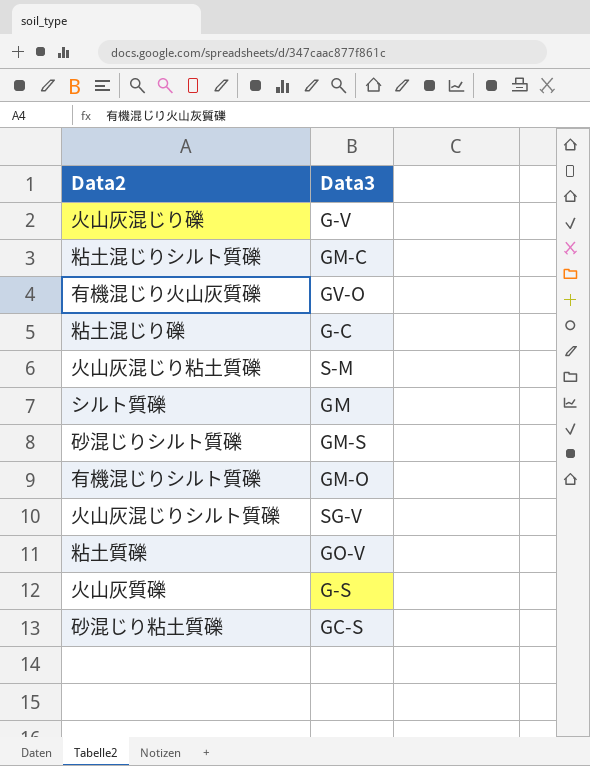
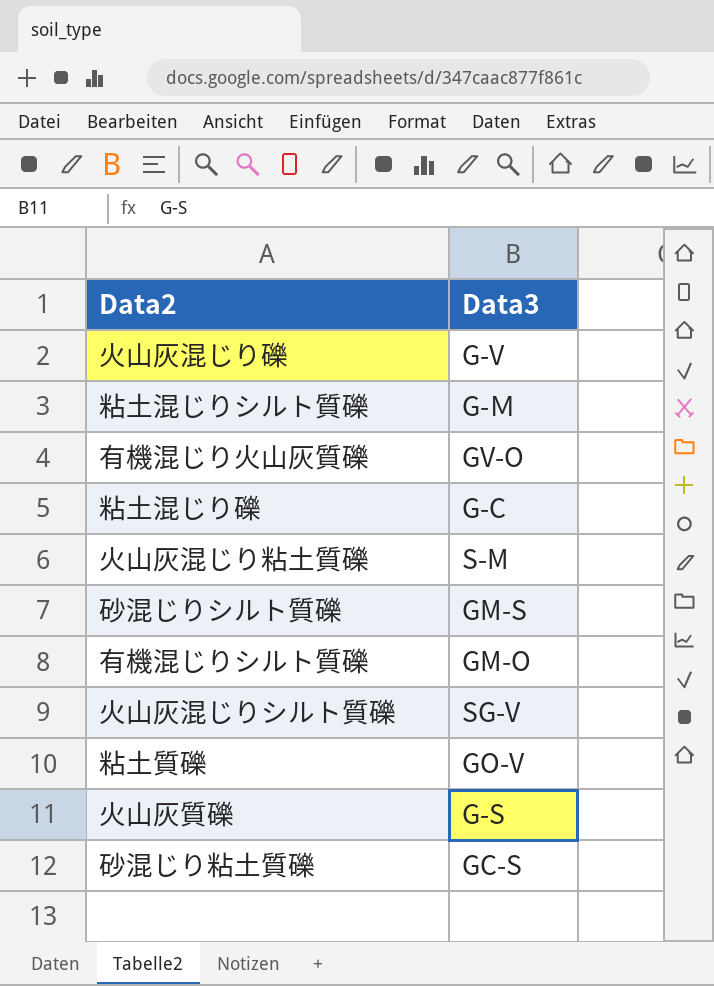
row シルト質礫: GＭ -> none
粘土混じりシルト質礫 | Data3: GM-C -> G-Ｍ

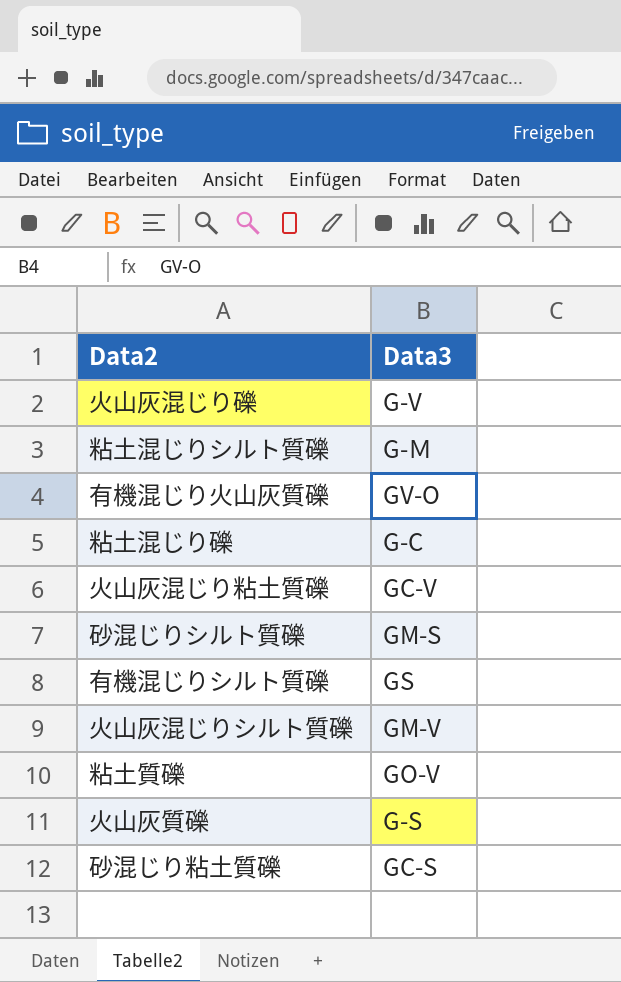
火山灰混じり粘土質礫 | Data3: S-M -> GC-V
有機混じりシルト質礫 | Data3: GM-O -> GS
火山灰混じりシルト質礫 | Data3: SG-V -> GM-V

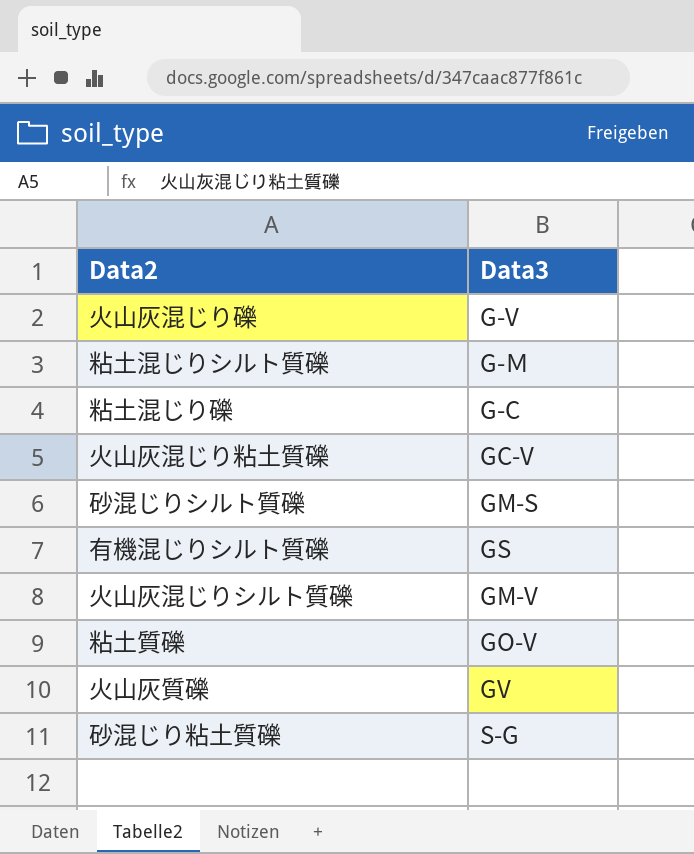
row 有機混じり火山灰質礫: GV-O -> none
火山灰質礫 | Data3: G-S -> GV
砂混じり粘土質礫 | Data3: GC-S -> S-G

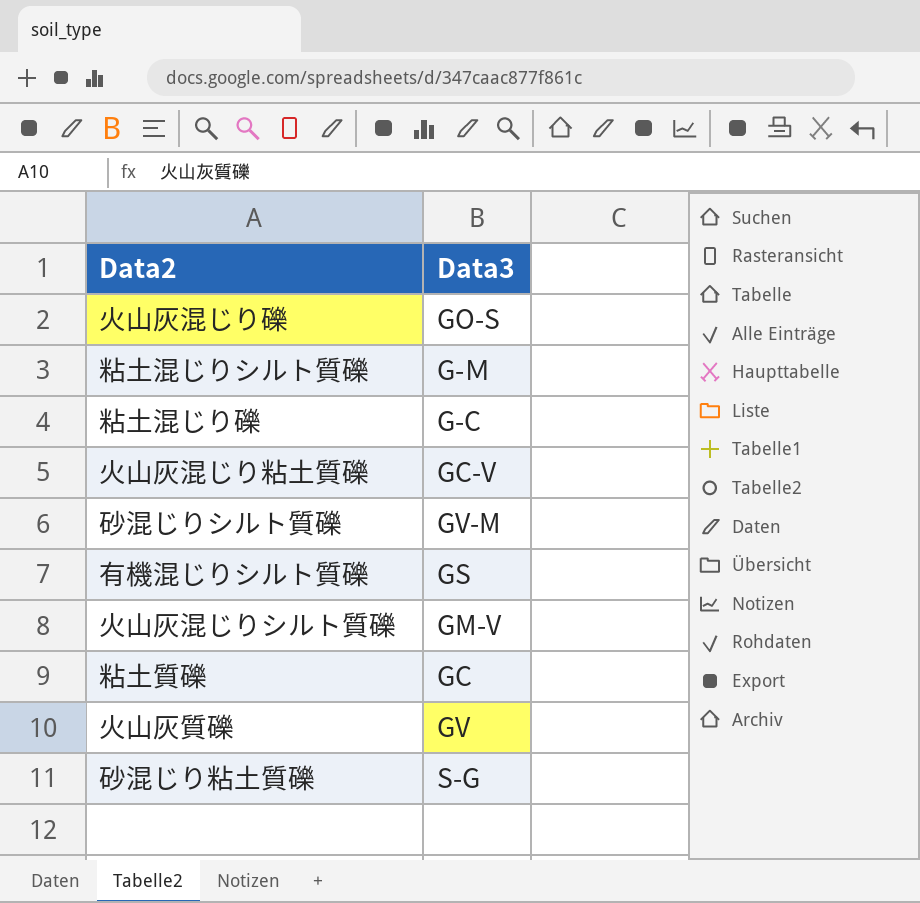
火山灰混じり礫 | Data3: G-V -> GO-S
砂混じりシルト質礫 | Data3: GM-S -> GV-M
粘土質礫 | Data3: GO-V -> GC

